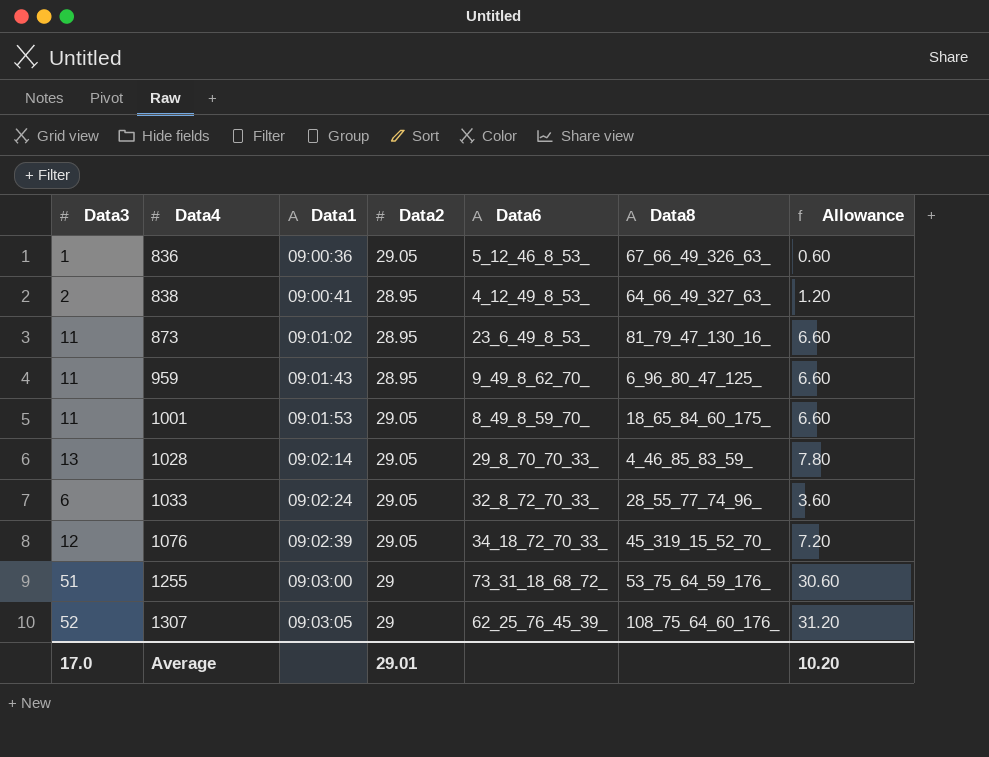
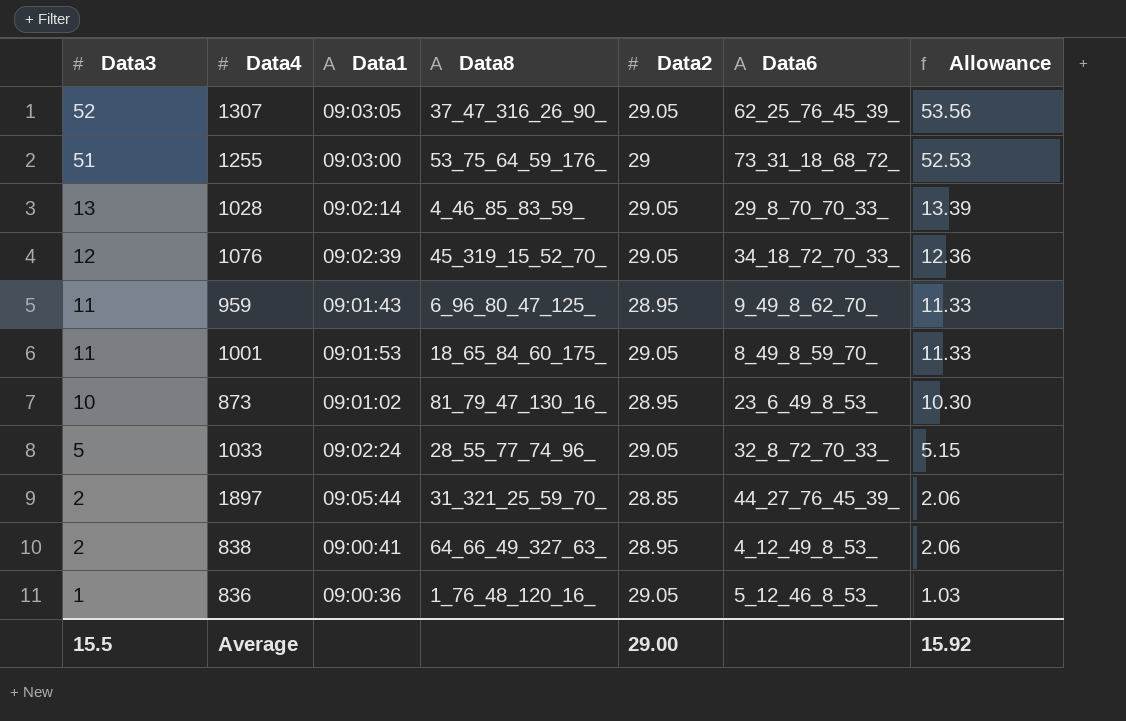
row order: Data4 ascending -> Data3 descending
column Data8 | position: 6 -> 4
column Allowance | formula: [Data3] * 0.6 -> [Data3] * 1.03
1307 | Data8: 108_75_64_60_176_ -> 37_47_316_26_90_
1307 | Data2: 29 -> 29.05
873 | Data3: 11 -> 10
1033 | Data3: 6 -> 5
row 1897: none -> 2 | 09:05:44 | 31_321_25_59_70_ | 28.85 | 44_27_76_45_39_ | 2.06
836 | Data8: 67_66_49_326_63_ -> 1_76_48_120_16_
Average | Data3: 17.0 -> 15.5
Average | Data2: 29.01 -> 29.00
Average | Allowance: 10.20 -> 15.92

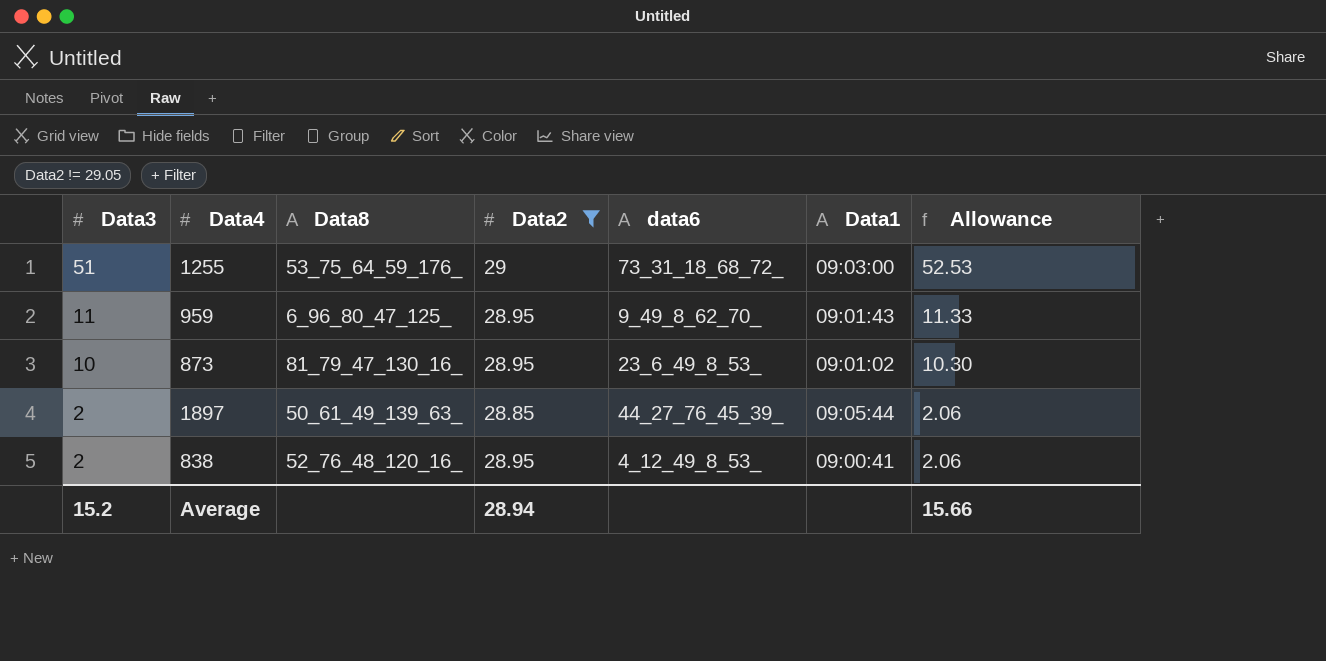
filter: none -> Data2 != 29.05
column name: Data6 -> data6
column Data1 | position: 3 -> 6
1897 | Data8: 31_321_25_59_70_ -> 50_61_49_139_63_
838 | Data8: 64_66_49_327_63_ -> 52_76_48_120_16_
Average | Data3: 15.5 -> 15.2
Average | Data2: 29.00 -> 28.94
Average | Allowance: 15.92 -> 15.66

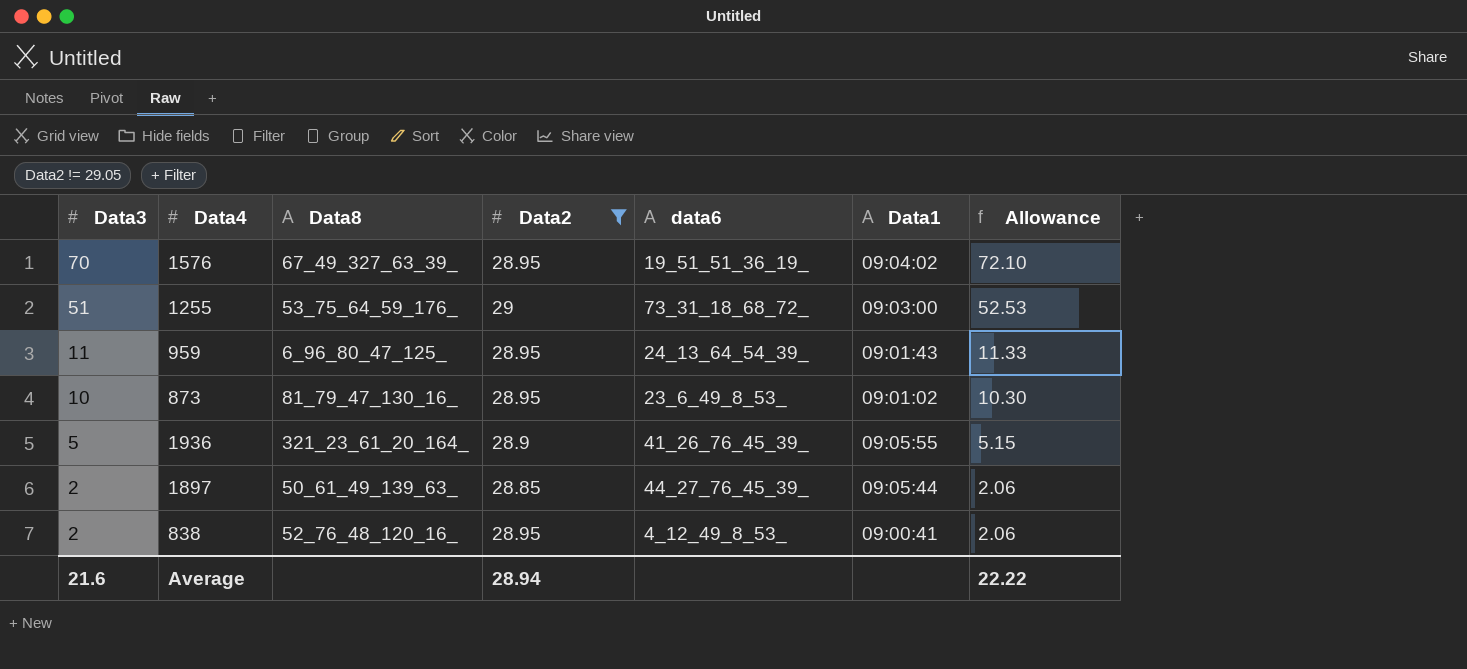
row 1576: none -> 70 | 67_49_327_63_39_ | 28.95 | 19_51_51_36_19_ | 09:04:02 | 72.10
959 | data6: 9_49_8_62_70_ -> 24_13_64_54_39_
row 1936: none -> 5 | 321_23_61_20_164_ | 28.9 | 41_26_76_45_39_ | 09:05:55 | 5.15
Average | Data3: 15.2 -> 21.6
Average | Allowance: 15.66 -> 22.22

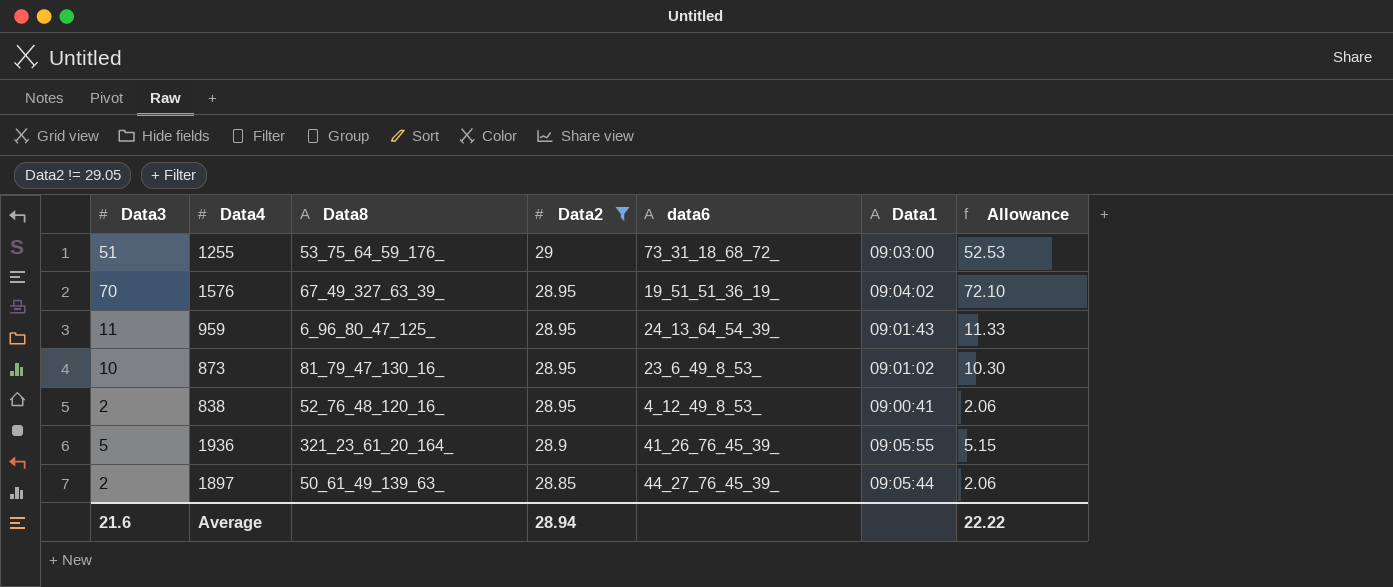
row order: Data3 descending -> Data2 descending

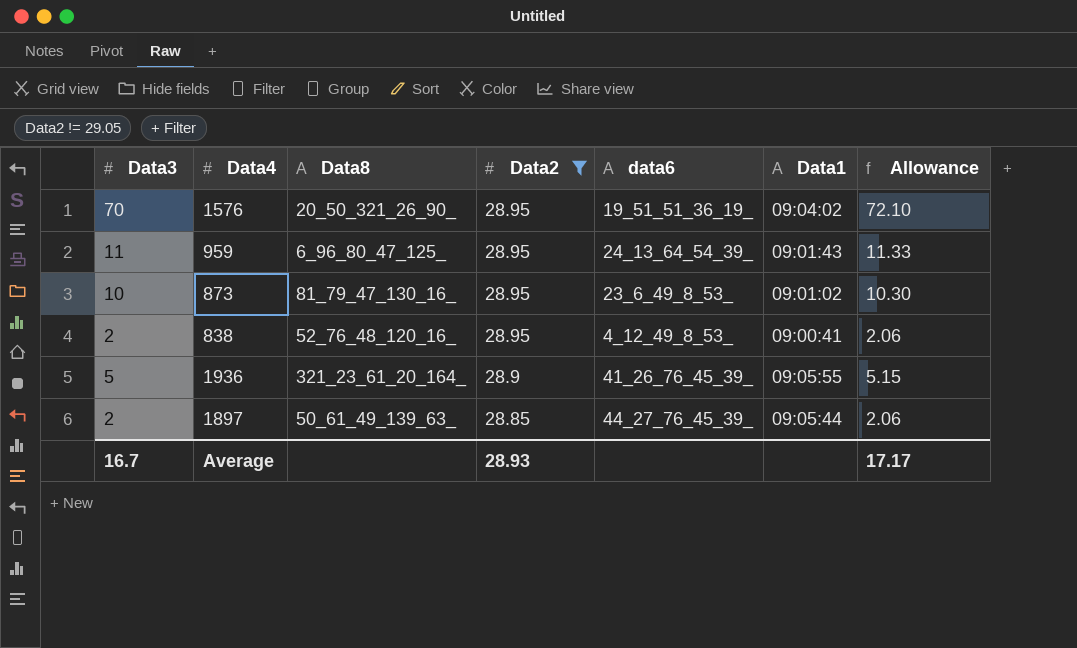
row 1255: 51 | 53_75_64_59_176_ | 29 | 73_31_18_68_72_ | 09:03:00 | 52.53 -> none
1576 | Data8: 67_49_327_63_39_ -> 20_50_321_26_90_
Average | Data3: 21.6 -> 16.7
Average | Data2: 28.94 -> 28.93
Average | Allowance: 22.22 -> 17.17

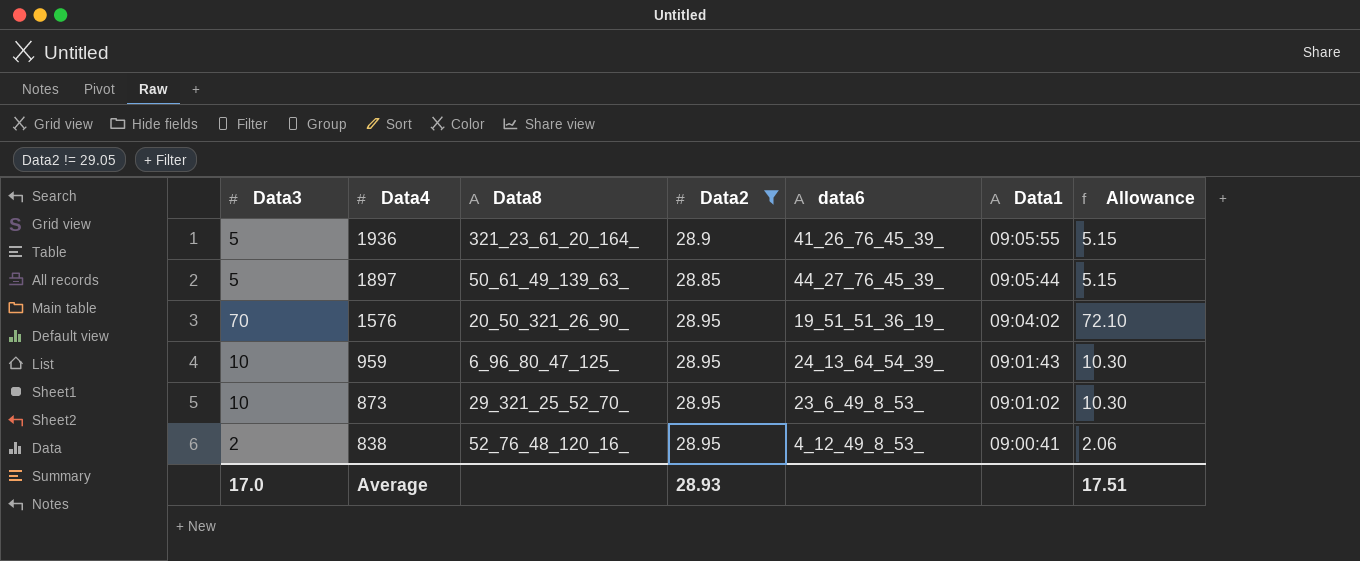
row order: Data2 descending -> Data4 descending
1897 | Data3: 2 -> 5
1897 | Allowance: 2.06 -> 5.15
959 | Data3: 11 -> 10
959 | Allowance: 11.33 -> 10.30
873 | Data8: 81_79_47_130_16_ -> 29_321_25_52_70_
Average | Data3: 16.7 -> 17.0
Average | Allowance: 17.17 -> 17.51

